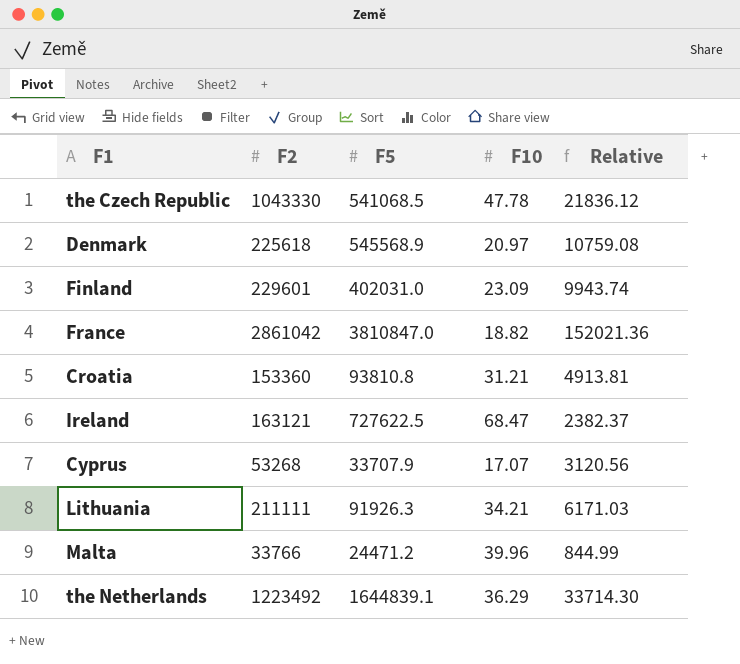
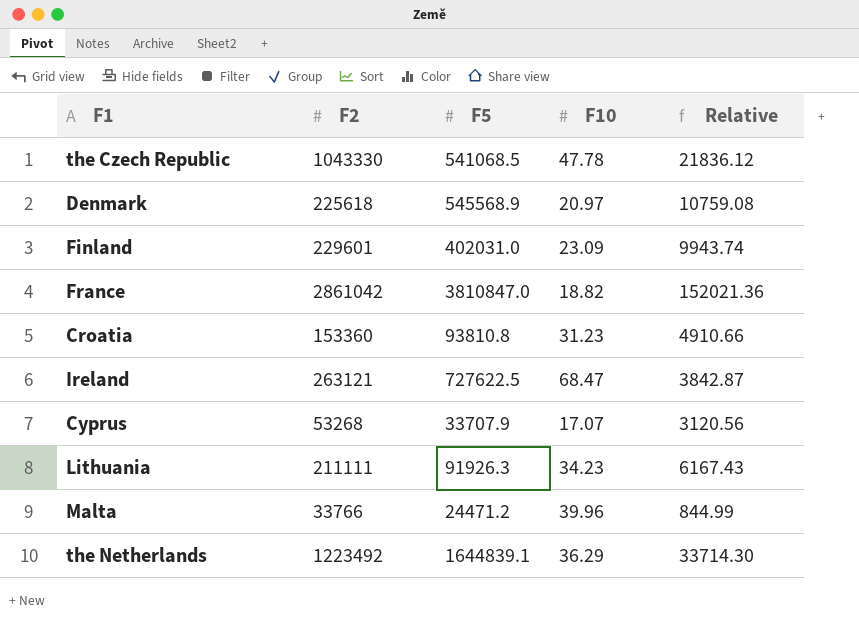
Croatia | F10: 31.21 -> 31.23
Croatia | Relative: 4913.81 -> 4910.66
Ireland | F2: 163121 -> 263121
Ireland | Relative: 2382.37 -> 3842.87
Lithuania | F10: 34.21 -> 34.23
Lithuania | Relative: 6171.03 -> 6167.43

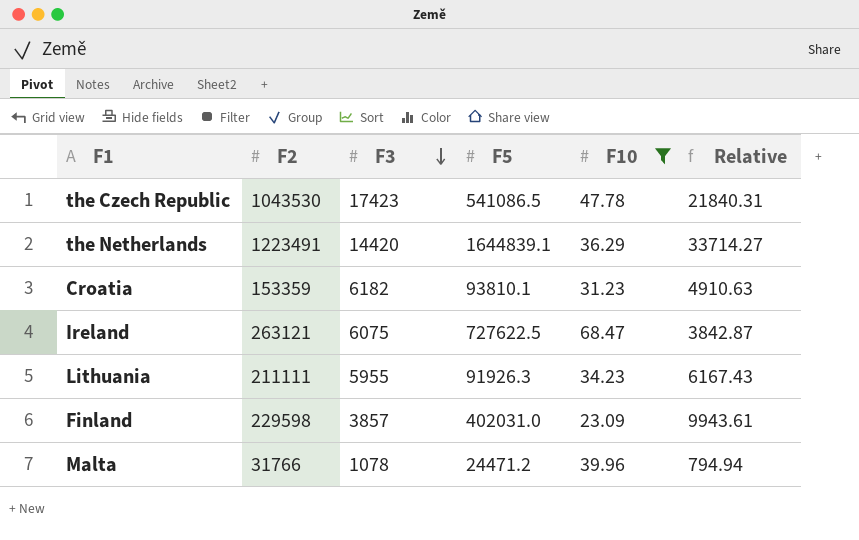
filter: none -> F10 >= 23.09
row order: none -> F3 descending
column F3 | position: none -> 3
the Czech Republic | F2: 1043330 -> 1043530
the Czech Republic | F5: 541068.5 -> 541086.5
the Czech Republic | Relative: 21836.12 -> 21840.31
the Netherlands | F2: 1223492 -> 1223491
the Netherlands | Relative: 33714.30 -> 33714.27
Croatia | F2: 153360 -> 153359
Croatia | F5: 93810.8 -> 93810.1
Croatia | Relative: 4910.66 -> 4910.63
Finland | F2: 229601 -> 229598
Finland | Relative: 9943.74 -> 9943.61
Malta | F2: 33766 -> 31766
Malta | Relative: 844.99 -> 794.94

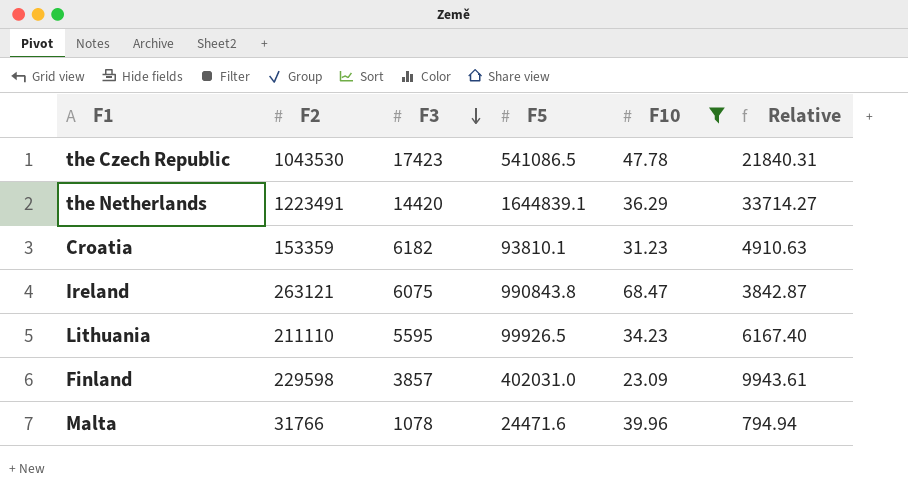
Ireland | F5: 727622.5 -> 990843.8
Lithuania | F2: 211111 -> 211110
Lithuania | F3: 5955 -> 5595
Lithuania | F5: 91926.3 -> 99926.5
Lithuania | Relative: 6167.43 -> 6167.40
Malta | F5: 24471.2 -> 24471.6

